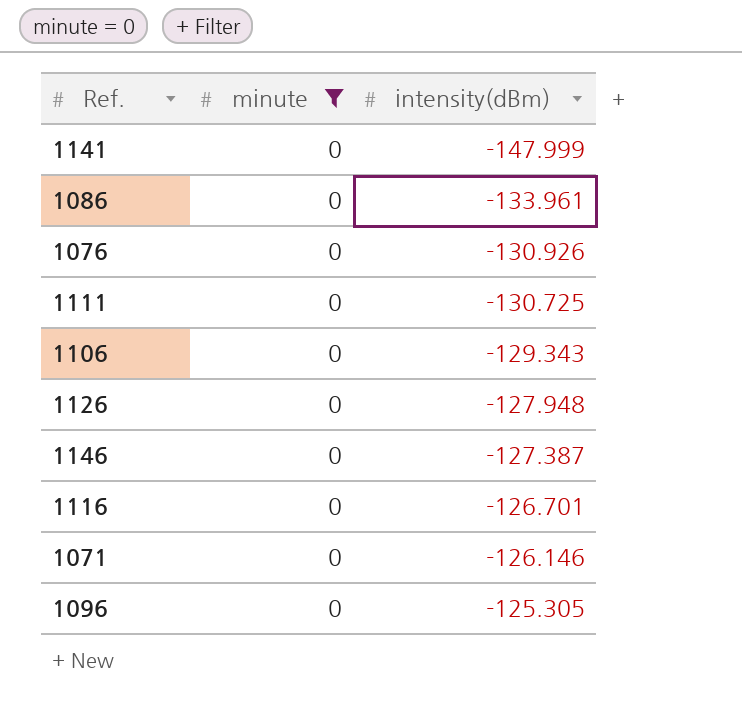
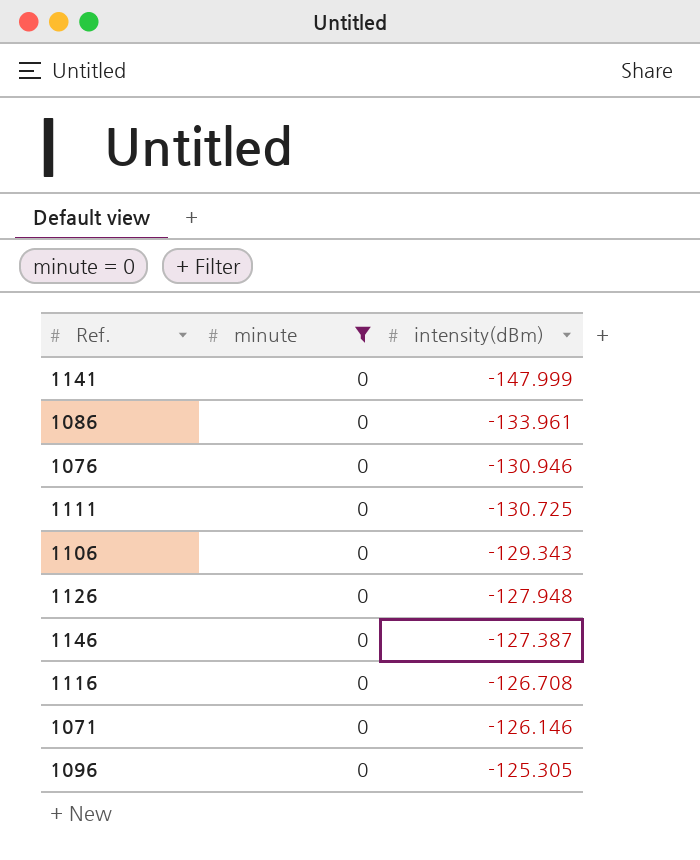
1076 | intensity(dBm): -130.926 -> -130.946
1116 | intensity(dBm): -126.701 -> -126.708

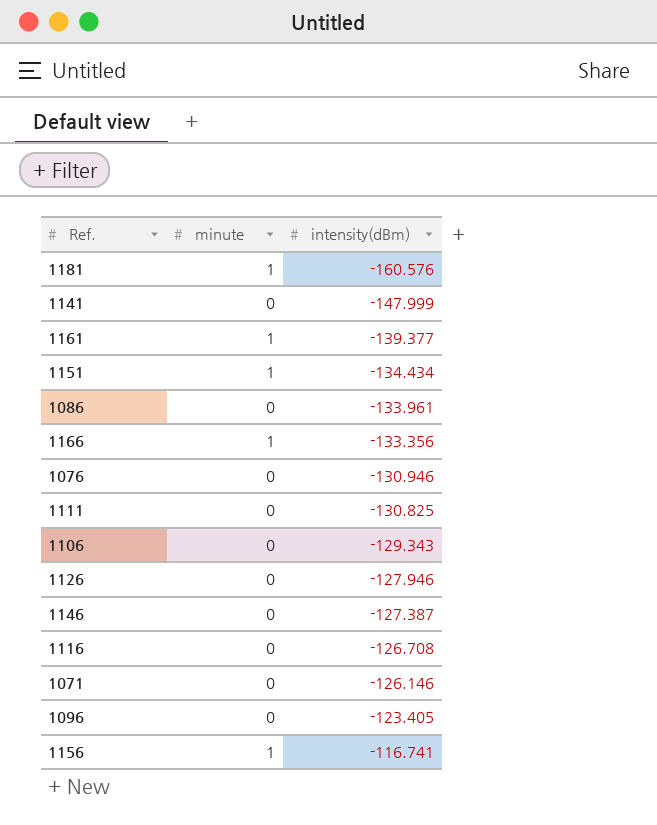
filter: minute = 0 -> none
1111 | intensity(dBm): -130.725 -> -130.825
1126 | intensity(dBm): -127.948 -> -127.946
1096 | intensity(dBm): -125.305 -> -123.405

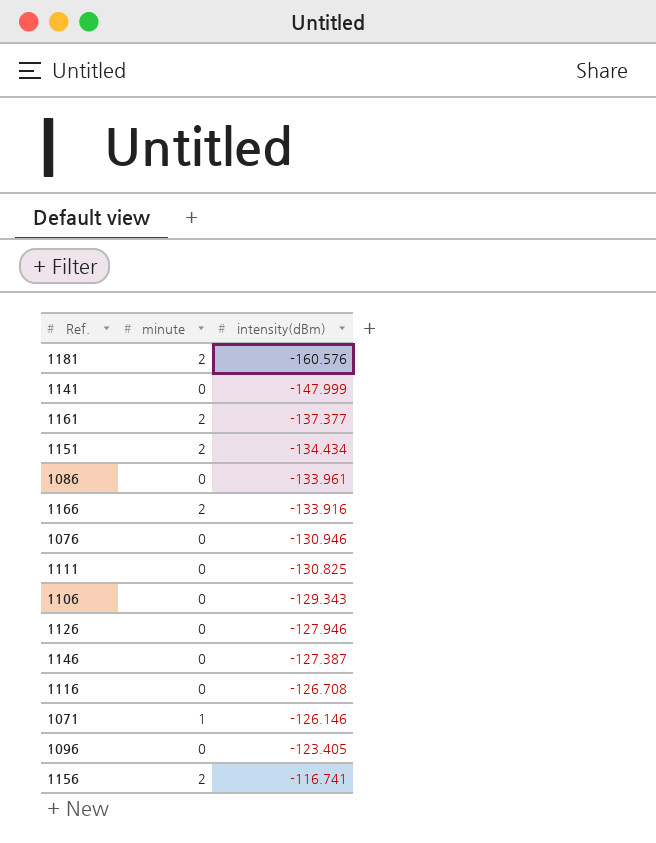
1181 | minute: 1 -> 2
1161 | minute: 1 -> 2
1161 | intensity(dBm): -139.377 -> -137.377
1151 | minute: 1 -> 2
1166 | minute: 1 -> 2
1166 | intensity(dBm): -133.356 -> -133.916
1071 | minute: 0 -> 1
1156 | minute: 1 -> 2

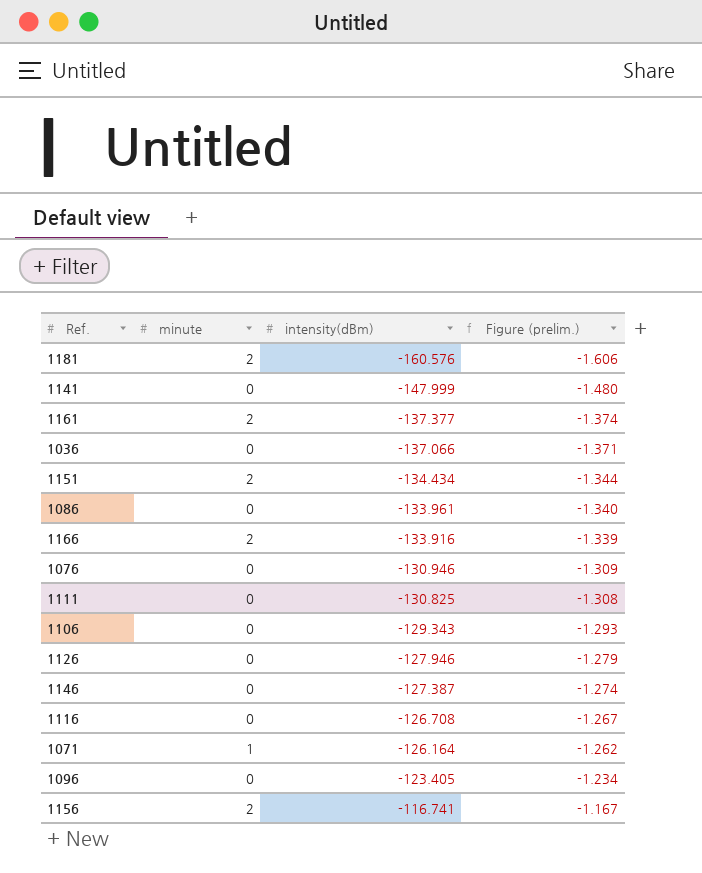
column Figure (prelim.) | formula: none -> [intensity(dBm)] * 0.01
row 1036: none -> 0 | -137.066 | -1.371
1071 | intensity(dBm): -126.146 -> -126.164

